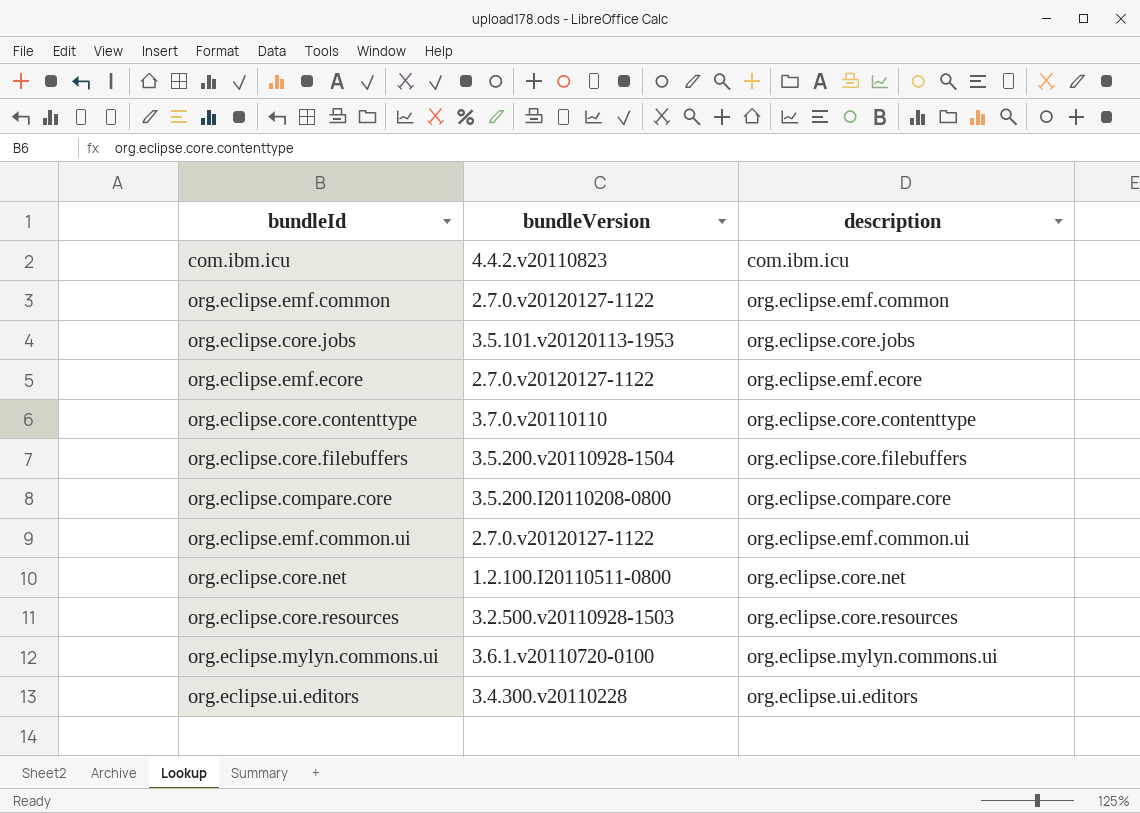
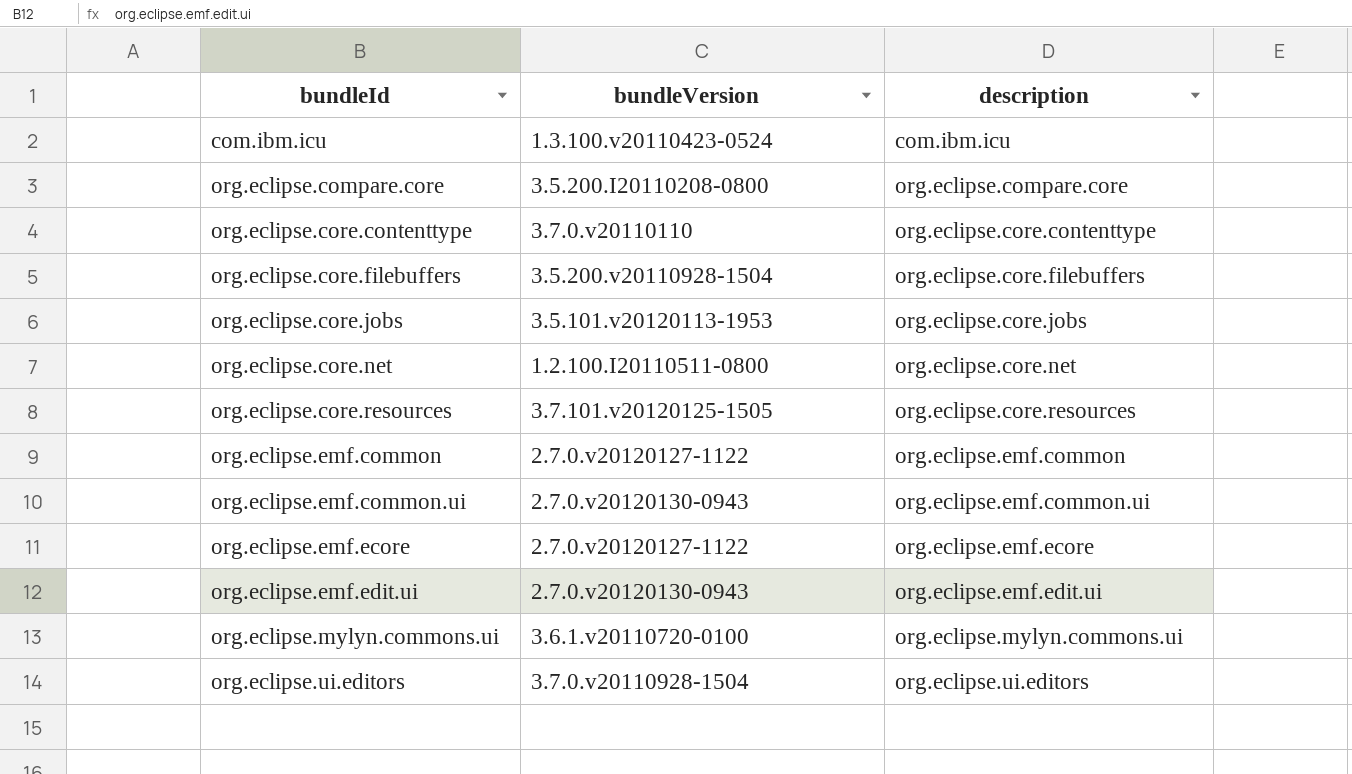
row order: none -> bundleId ascending
com.ibm.icu | bundleVersion: 4.4.2.v20110823 -> 1.3.100.v20110423-0524
org.eclipse.core.resources | bundleVersion: 3.2.500.v20110928-1503 -> 3.7.101.v20120125-1505
org.eclipse.emf.common.ui | bundleVersion: 2.7.0.v20120127-1122 -> 2.7.0.v20120130-0943
row org.eclipse.emf.edit.ui: none -> 2.7.0.v20120130-0943 | org.eclipse.emf.edit.ui
org.eclipse.ui.editors | bundleVersion: 3.4.300.v20110228 -> 3.7.0.v20110928-1504

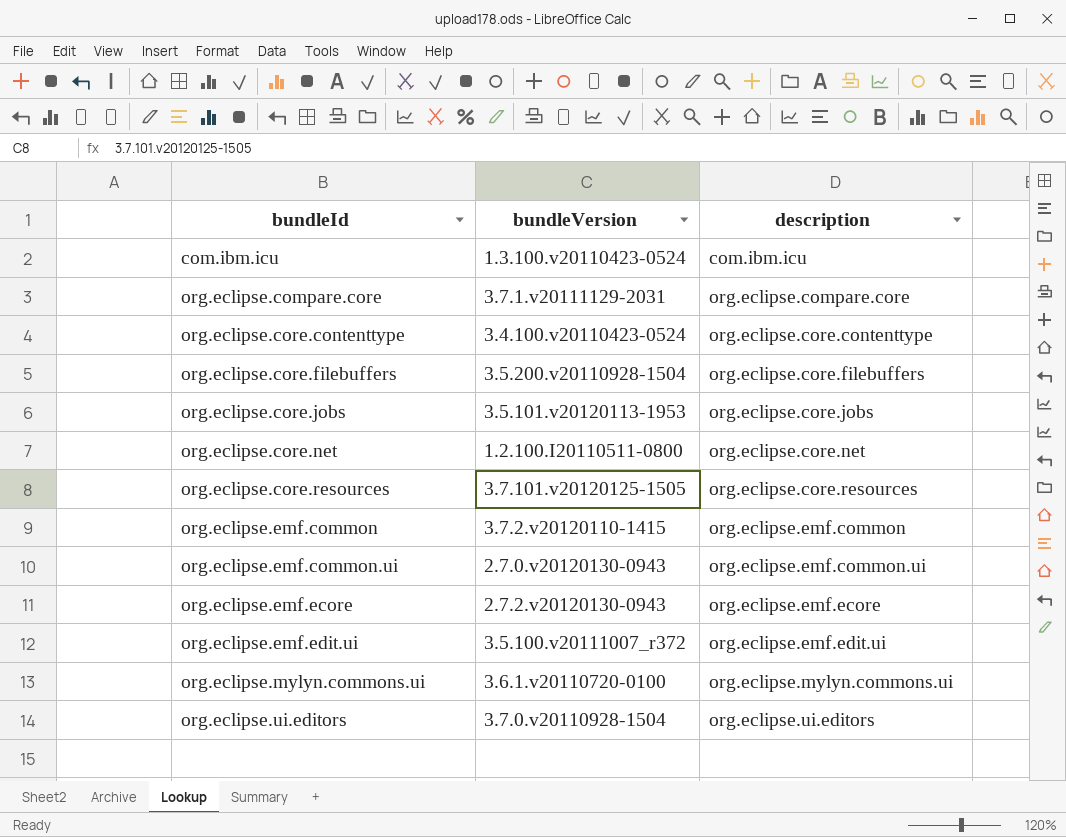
org.eclipse.compare.core | bundleVersion: 3.5.200.I20110208-0800 -> 3.7.1.v20111129-2031
org.eclipse.core.contenttype | bundleVersion: 3.7.0.v20110110 -> 3.4.100.v20110423-0524
org.eclipse.emf.common | bundleVersion: 2.7.0.v20120127-1122 -> 3.7.2.v20120110-1415
org.eclipse.emf.ecore | bundleVersion: 2.7.0.v20120127-1122 -> 2.7.2.v20120130-0943
org.eclipse.emf.edit.ui | bundleVersion: 2.7.0.v20120130-0943 -> 3.5.100.v20111007_r372

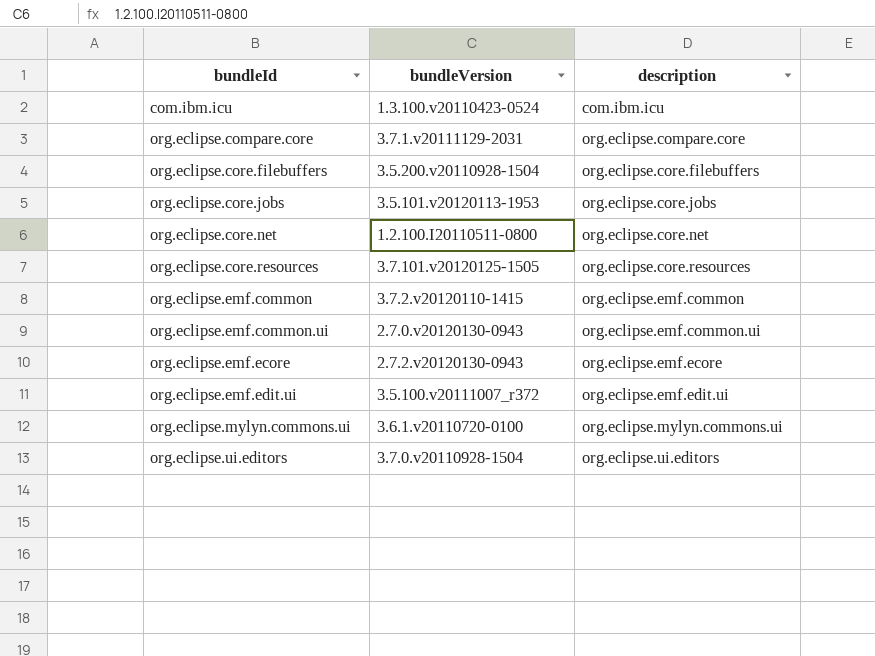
row org.eclipse.core.contenttype: 3.4.100.v20110423-0524 | org.eclipse.core.contenttype -> none

